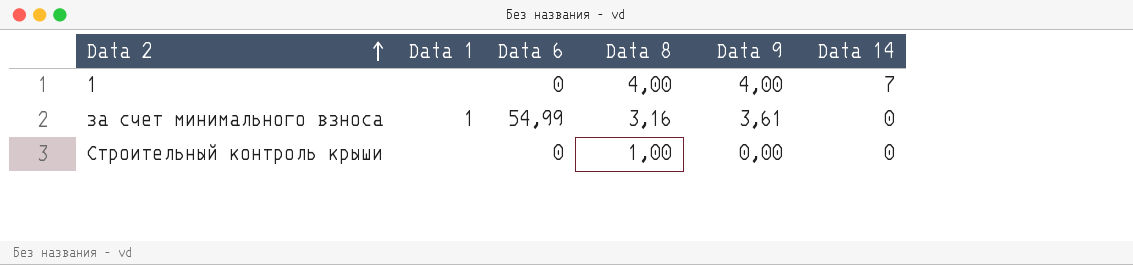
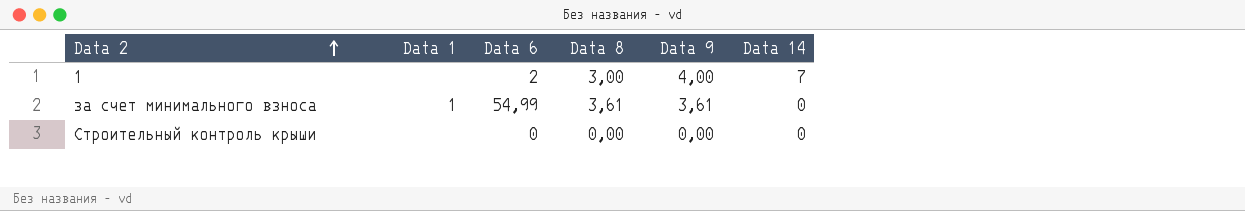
1 | Data 6: 0 -> 2
1 | Data 8: 4,00 -> 3,00
за счет минимального взноса | Data 8: 3,16 -> 3,61
Строительный контроль крыши | Data 8: 1,00 -> 0,00

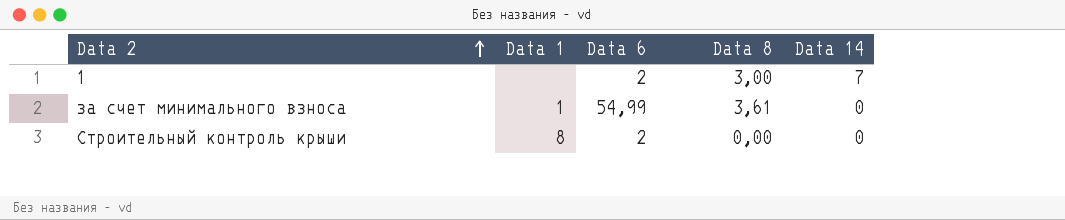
column Data 9 | position: 5 -> none
Строительный контроль крыши | Data 1: none -> 8
Строительный контроль крыши | Data 6: 0 -> 2

